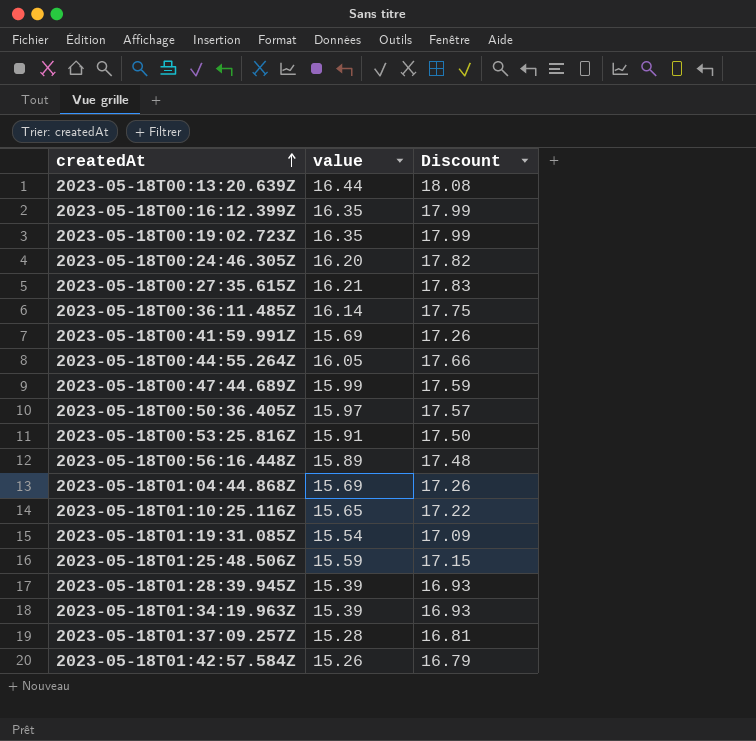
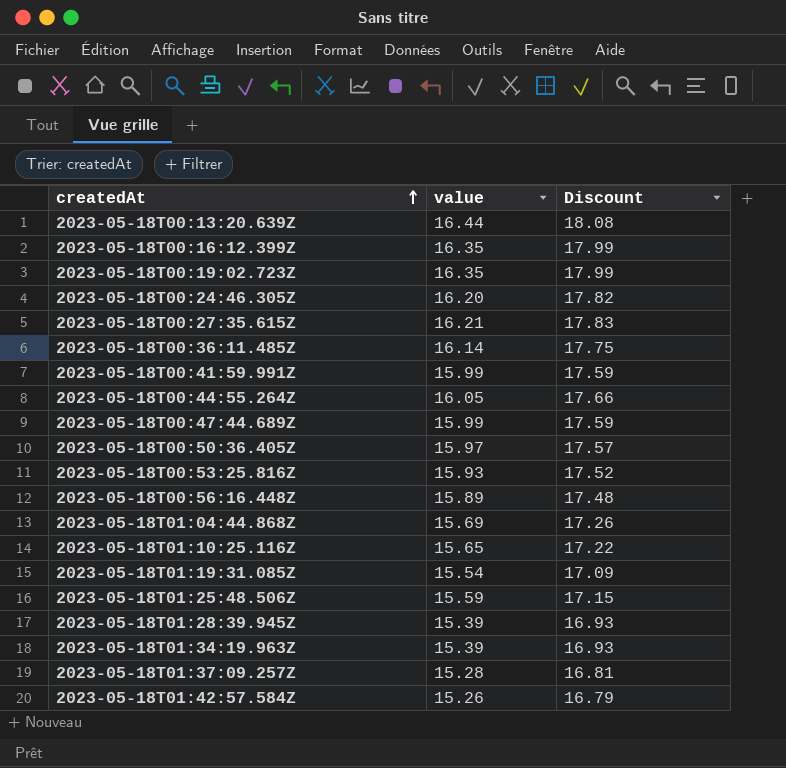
2023-05-18T00:41:59.991Z | value: 15.69 -> 15.99
2023-05-18T00:41:59.991Z | Discount: 17.26 -> 17.59
2023-05-18T00:53:25.816Z | value: 15.91 -> 15.93
2023-05-18T00:53:25.816Z | Discount: 17.50 -> 17.52

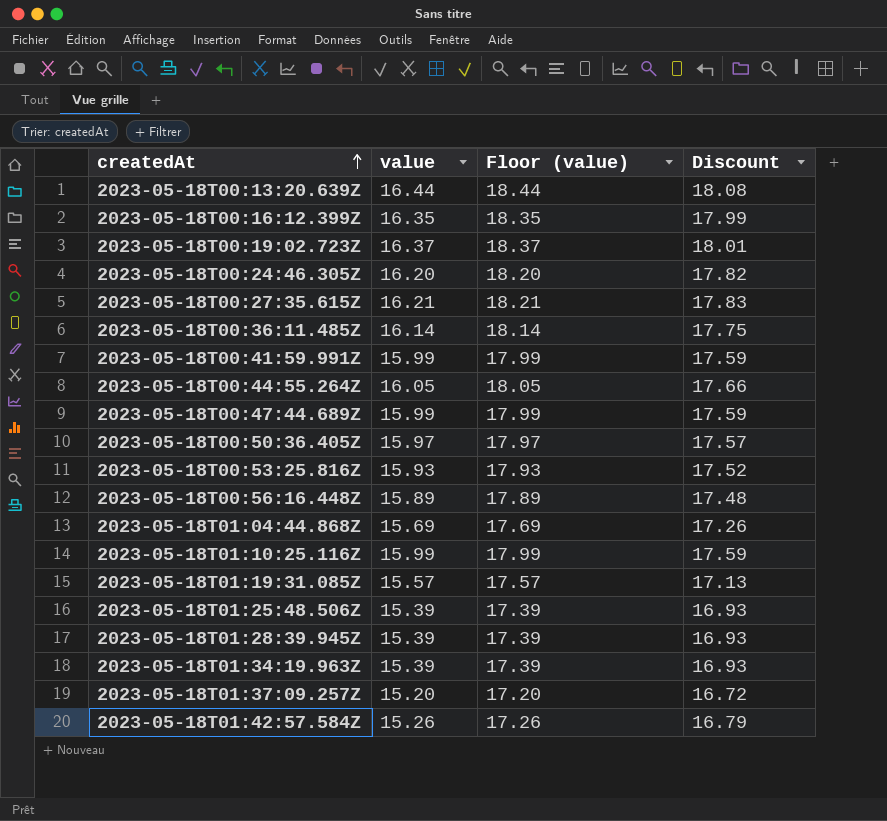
column Floor (value) | formula: none -> [value] + 2
2023-05-18T00:19:02.723Z | value: 16.35 -> 16.37
2023-05-18T00:19:02.723Z | Discount: 17.99 -> 18.01
2023-05-18T01:10:25.116Z | value: 15.65 -> 15.99
2023-05-18T01:10:25.116Z | Discount: 17.22 -> 17.59
2023-05-18T01:19:31.085Z | value: 15.54 -> 15.57
2023-05-18T01:19:31.085Z | Discount: 17.09 -> 17.13
2023-05-18T01:25:48.506Z | value: 15.59 -> 15.39
2023-05-18T01:25:48.506Z | Discount: 17.15 -> 16.93
2023-05-18T01:37:09.257Z | value: 15.28 -> 15.20
2023-05-18T01:37:09.257Z | Discount: 16.81 -> 16.72

